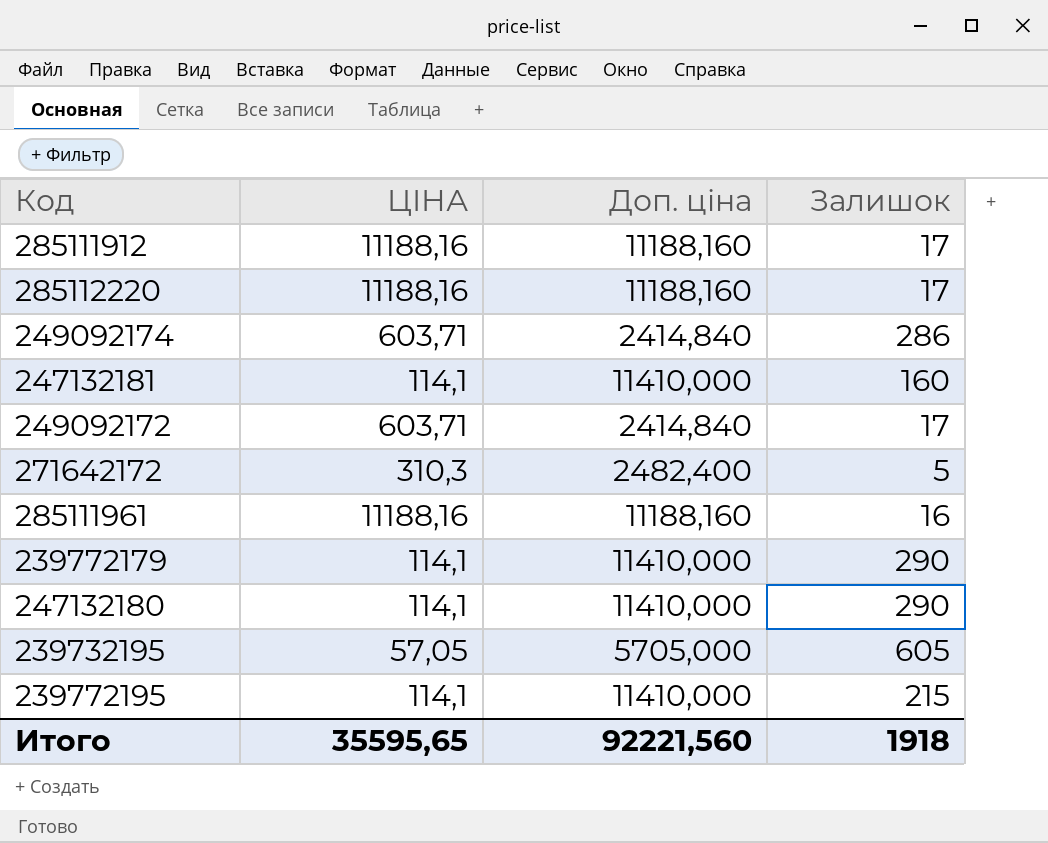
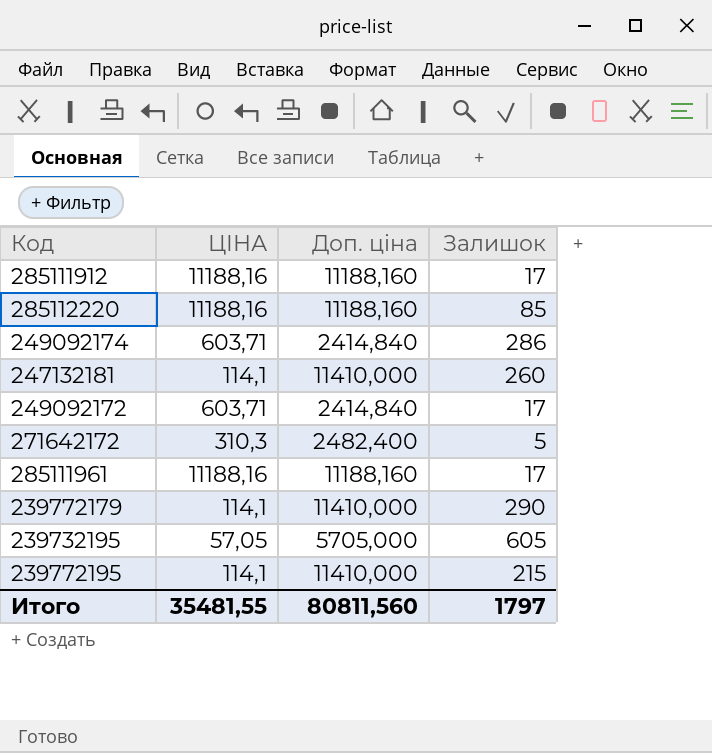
row 247132180: 114,1 | 11410,000 | 290 -> none
285112220 | Залишок: 17 -> 85
247132181 | Залишок: 160 -> 260
285111961 | Залишок: 16 -> 17
Итого | ЦІНА: 35595,65 -> 35481,55
Итого | Доп. ціна: 92221,560 -> 80811,560
Итого | Залишок: 1918 -> 1797

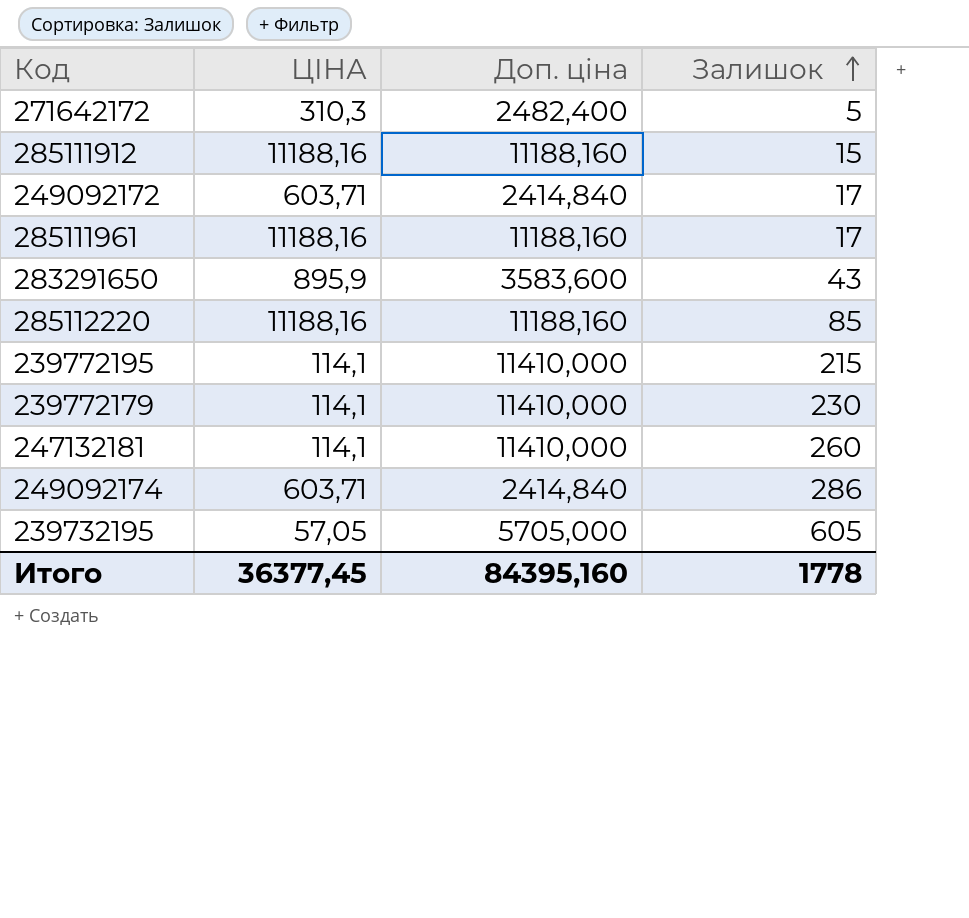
row order: none -> Залишок ascending
285111912 | Залишок: 17 -> 15
row 283291650: none -> 895,9 | 3583,600 | 43
239772179 | Залишок: 290 -> 230
Итого | ЦІНА: 35481,55 -> 36377,45
Итого | Доп. ціна: 80811,560 -> 84395,160
Итого | Залишок: 1797 -> 1778

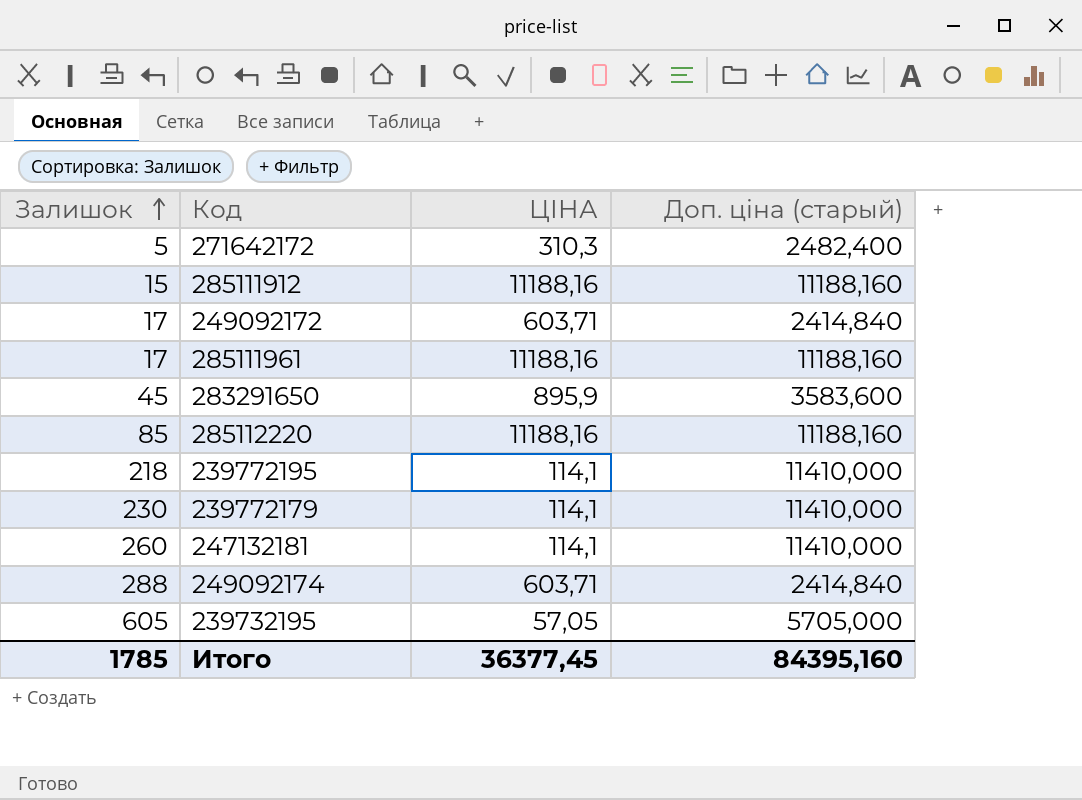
column Залишок | position: 4 -> 1
column name: Доп. ціна -> Доп. ціна (старый)
283291650 | Залишок: 43 -> 45
239772195 | Залишок: 215 -> 218
249092174 | Залишок: 286 -> 288
Итого | Залишок: 1778 -> 1785

